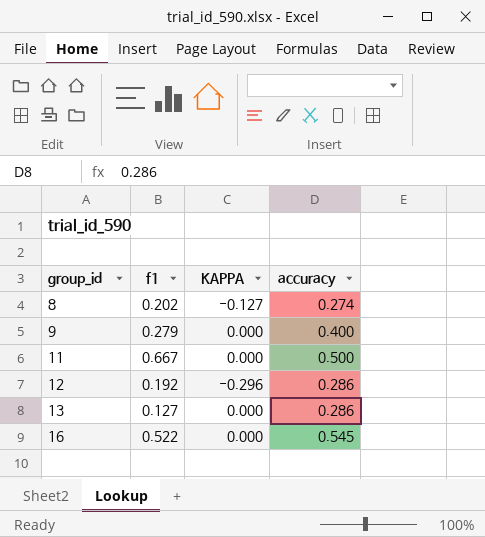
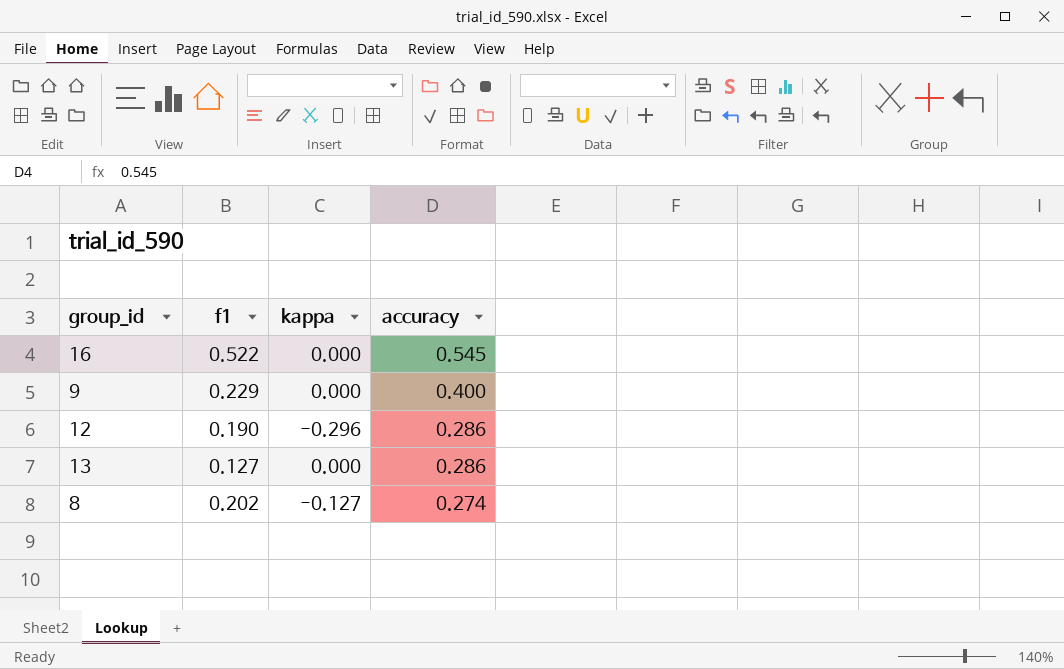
row order: group_id ascending -> accuracy descending
column name: KAPPA -> kappa
row 11: 0.667 | 0.000 | 0.500 -> none
9 | f1: 0.279 -> 0.229
12 | f1: 0.192 -> 0.190

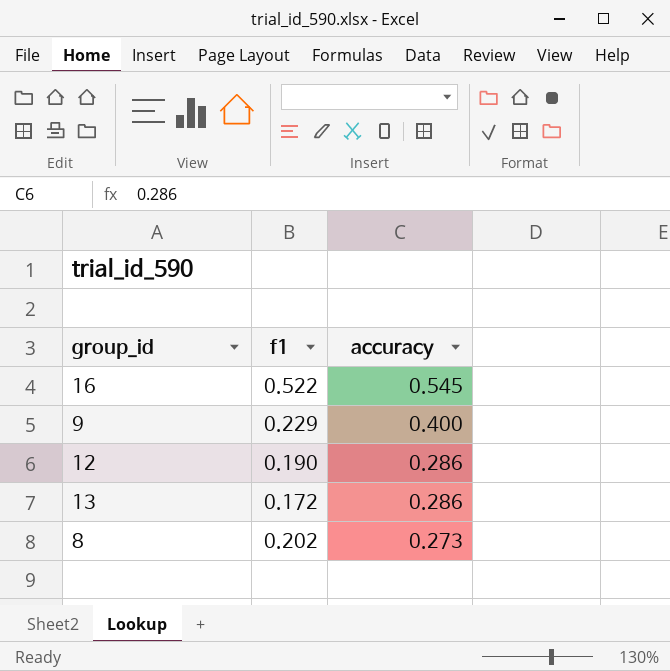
column kappa | position: 3 -> none
13 | f1: 0.127 -> 0.172
8 | accuracy: 0.274 -> 0.273

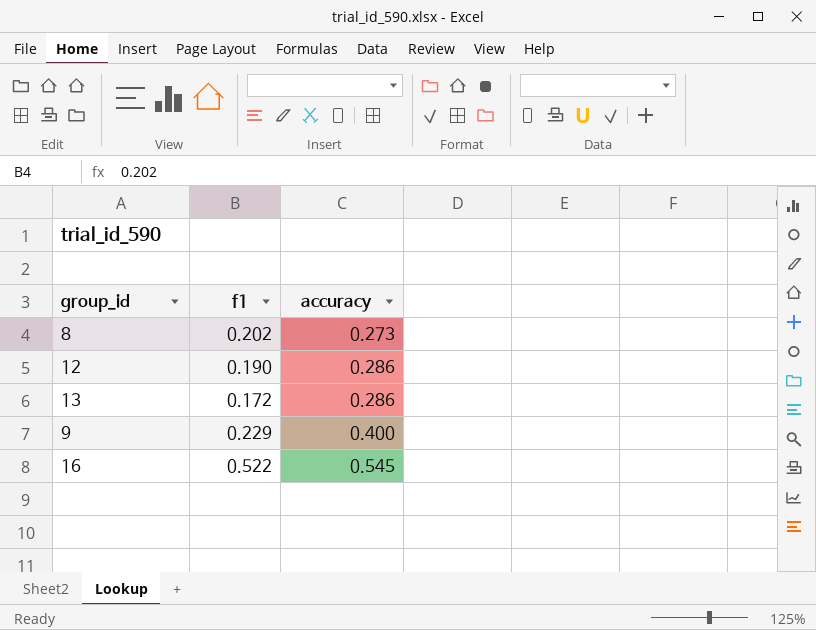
row order: accuracy descending -> accuracy ascending

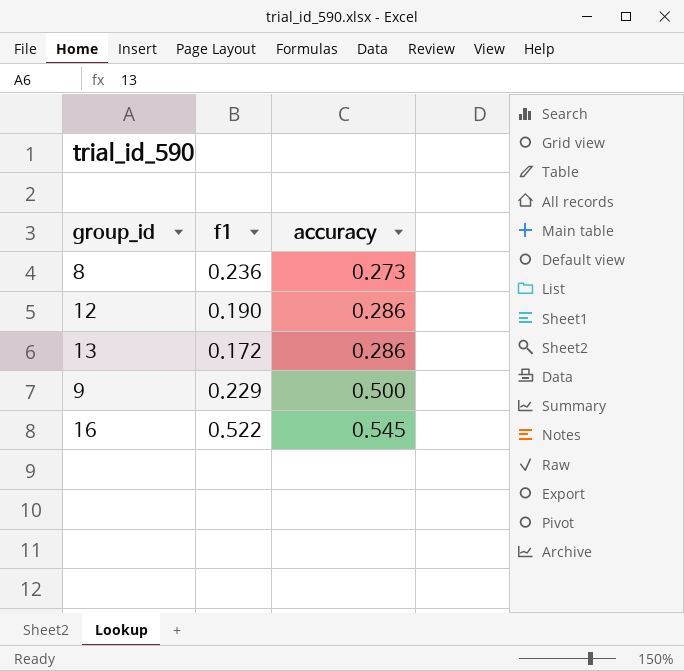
8 | f1: 0.202 -> 0.236
9 | accuracy: 0.400 -> 0.500

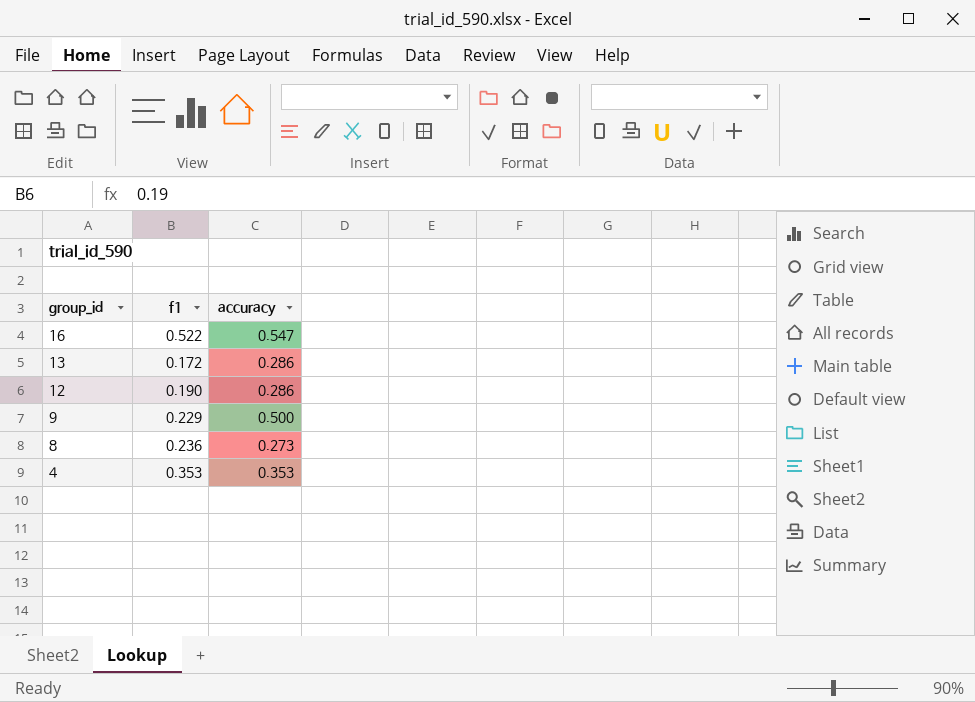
row order: accuracy ascending -> group_id descending
16 | accuracy: 0.545 -> 0.547
row 4: none -> 0.353 | 0.353

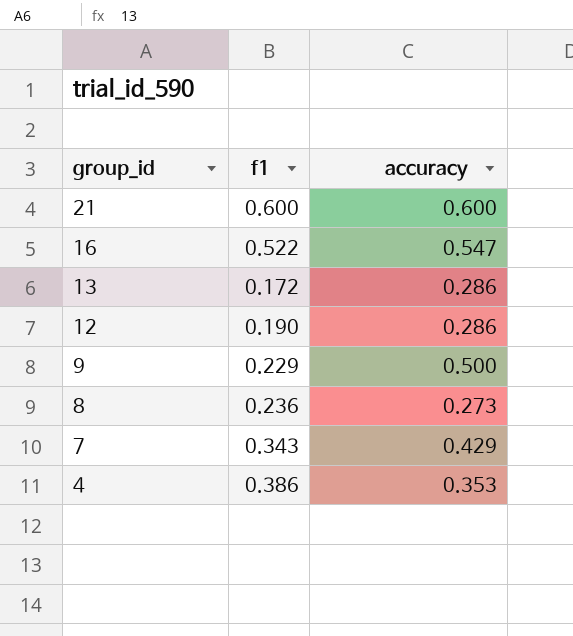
row 21: none -> 0.600 | 0.600
row 7: none -> 0.343 | 0.429
4 | f1: 0.353 -> 0.386

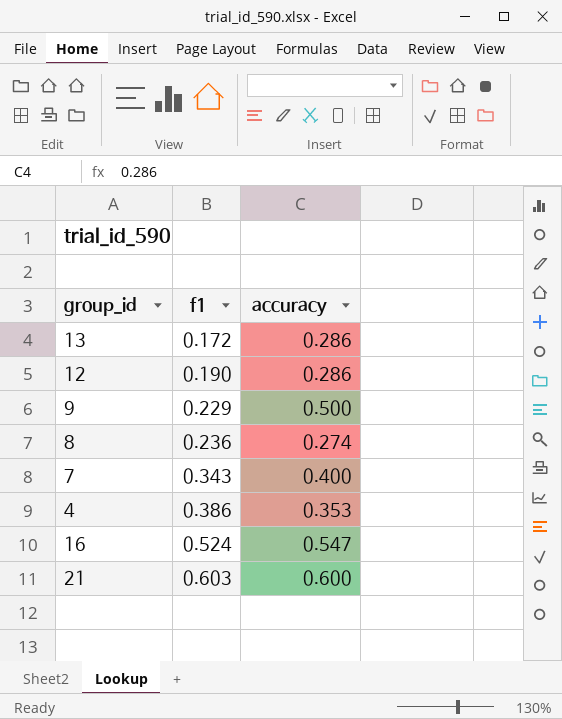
row order: group_id descending -> f1 ascending
8 | accuracy: 0.273 -> 0.274
7 | accuracy: 0.429 -> 0.400
16 | f1: 0.522 -> 0.524
21 | f1: 0.600 -> 0.603

